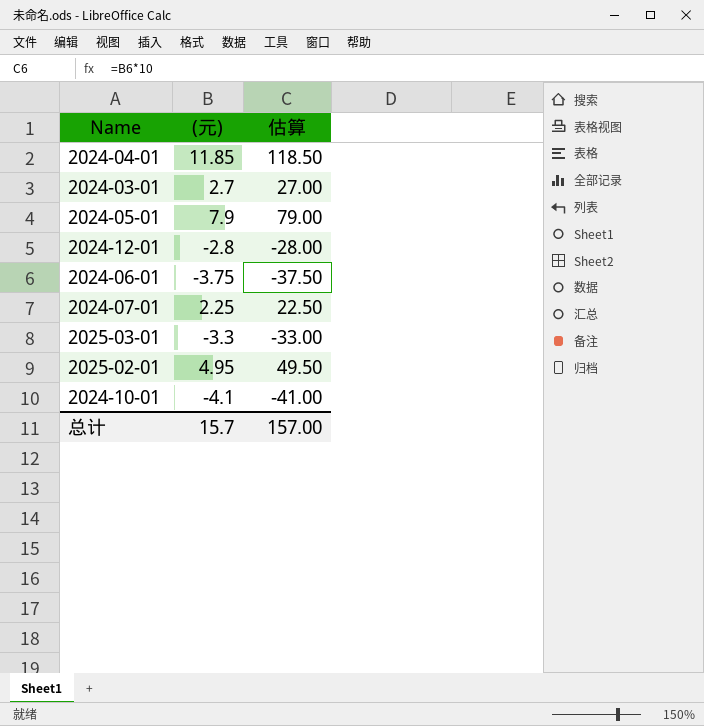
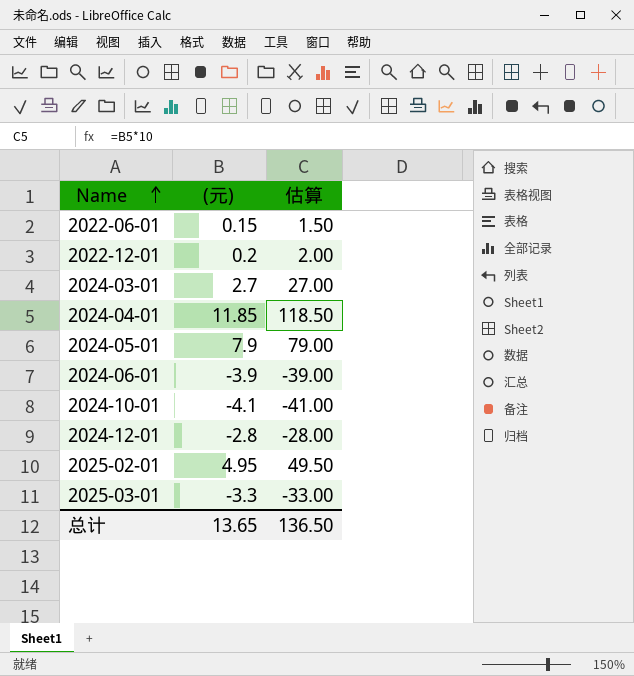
row order: none -> Name ascending
row 2024-07-01: 2.25 | 22.50 -> none
row 2022-06-01: none -> 0.15 | 1.50
row 2022-12-01: none -> 0.2 | 2.00
2024-06-01 | (元): -3.75 -> -3.9
2024-06-01 | 估算: -37.50 -> -39.00
总计 | (元): 15.7 -> 13.65
总计 | 估算: 157.00 -> 136.50

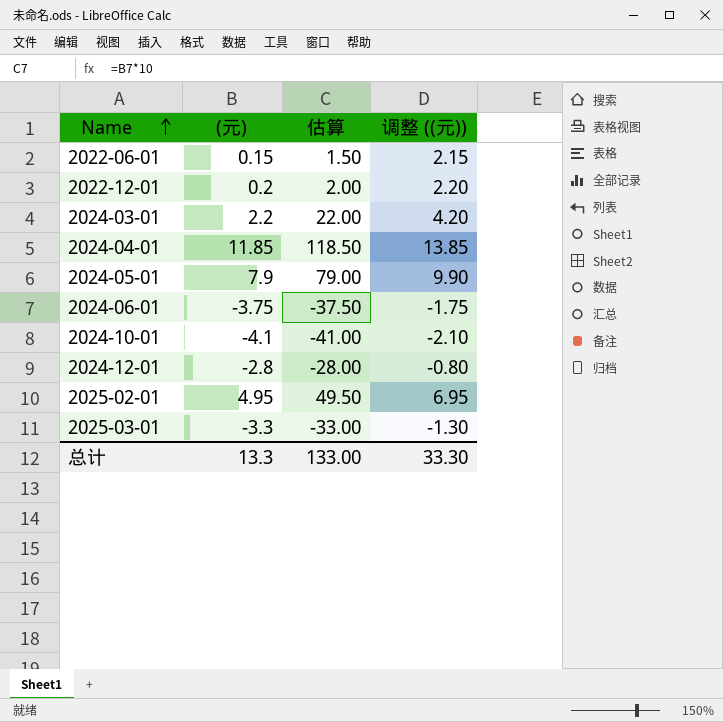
column 调整 ((元)) | formula: none -> [(元)] + 2
2024-03-01 | (元): 2.7 -> 2.2
2024-03-01 | 估算: 27.00 -> 22.00
2024-06-01 | (元): -3.9 -> -3.75
2024-06-01 | 估算: -39.00 -> -37.50
总计 | (元): 13.65 -> 13.3
总计 | 估算: 136.50 -> 133.00

